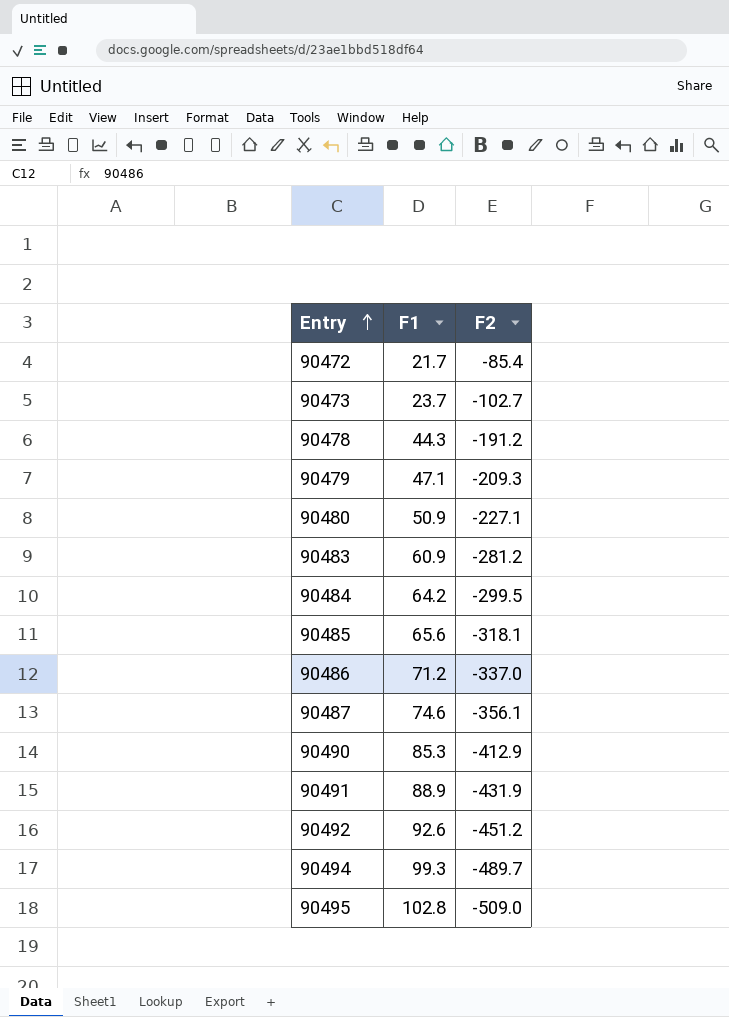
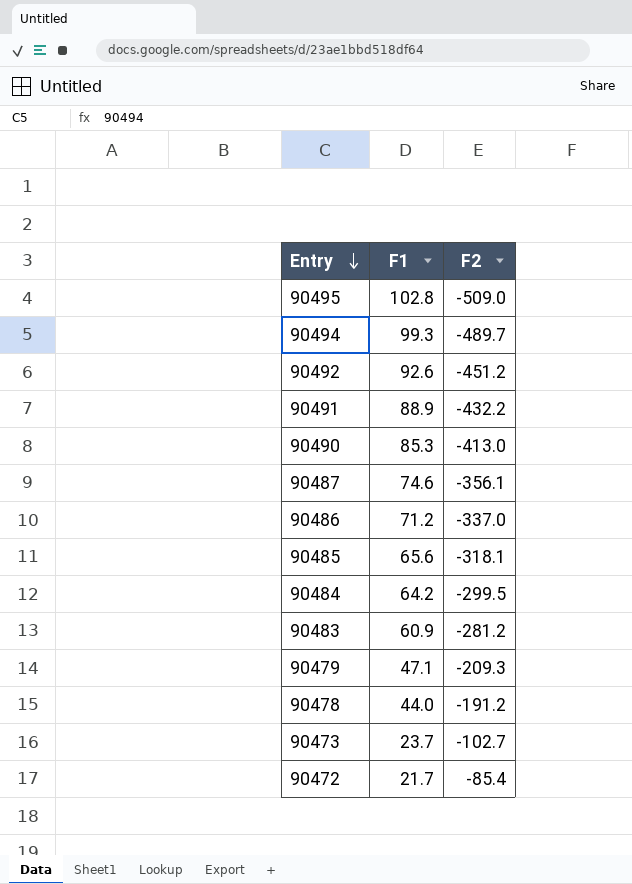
row order: Entry ascending -> Entry descending
row 90480: 50.9 | -227.1 -> none
90491 | F2: -431.9 -> -432.2
90490 | F2: -412.9 -> -413.0
90478 | F1: 44.3 -> 44.0

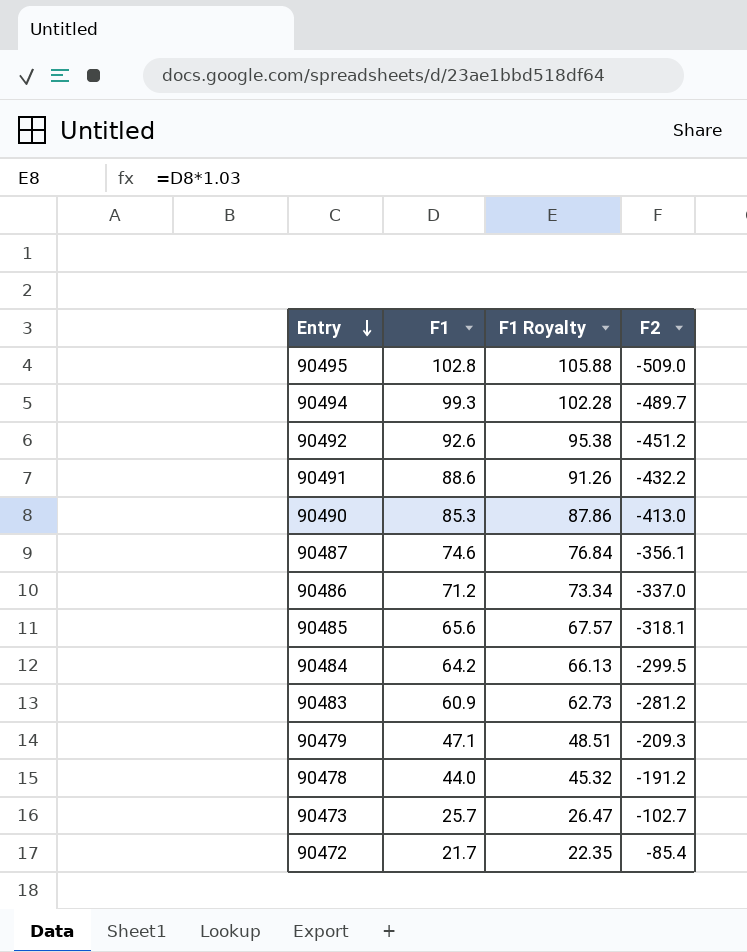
column F1 Royalty | formula: none -> [F1] * 1.03
90491 | F1: 88.9 -> 88.6
90473 | F1: 23.7 -> 25.7

